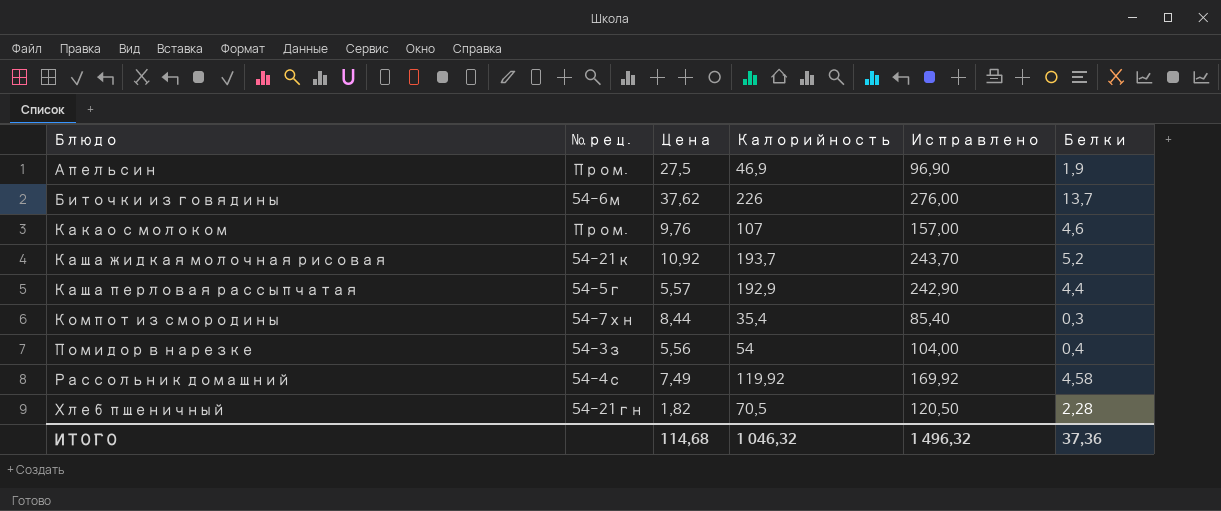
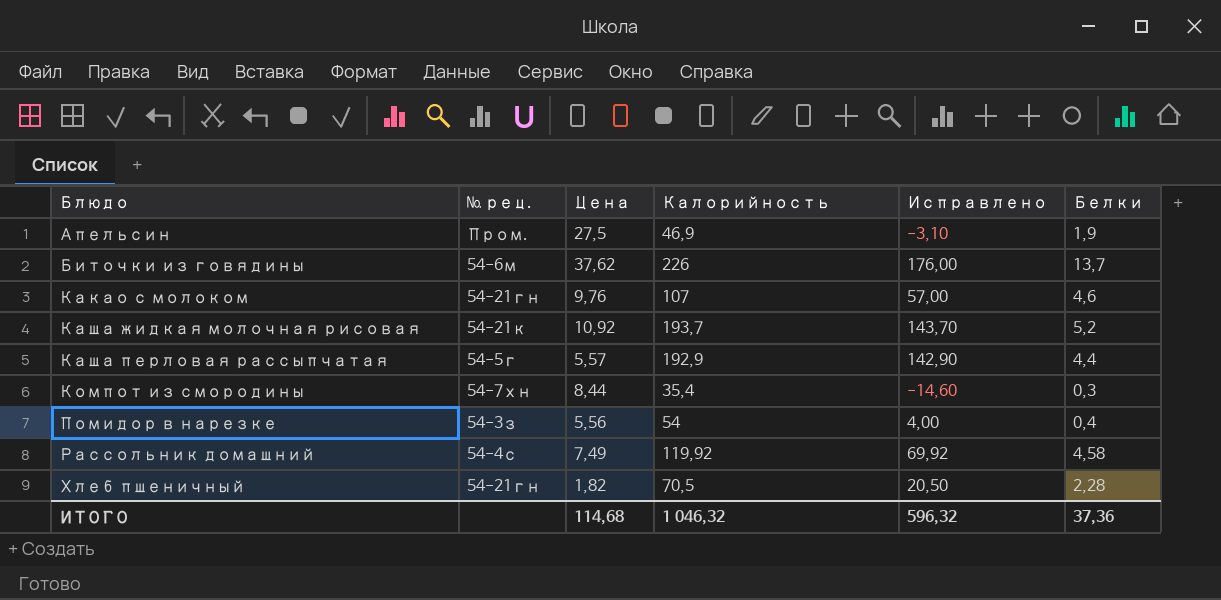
column Исправлено | formula: [Калорийность] + 50 -> [Калорийность] - 50
Какао с молоком | № рец.: Пром. -> 54-21гн
ИТОГО | Исправлено: 1 496,32 -> 596,32

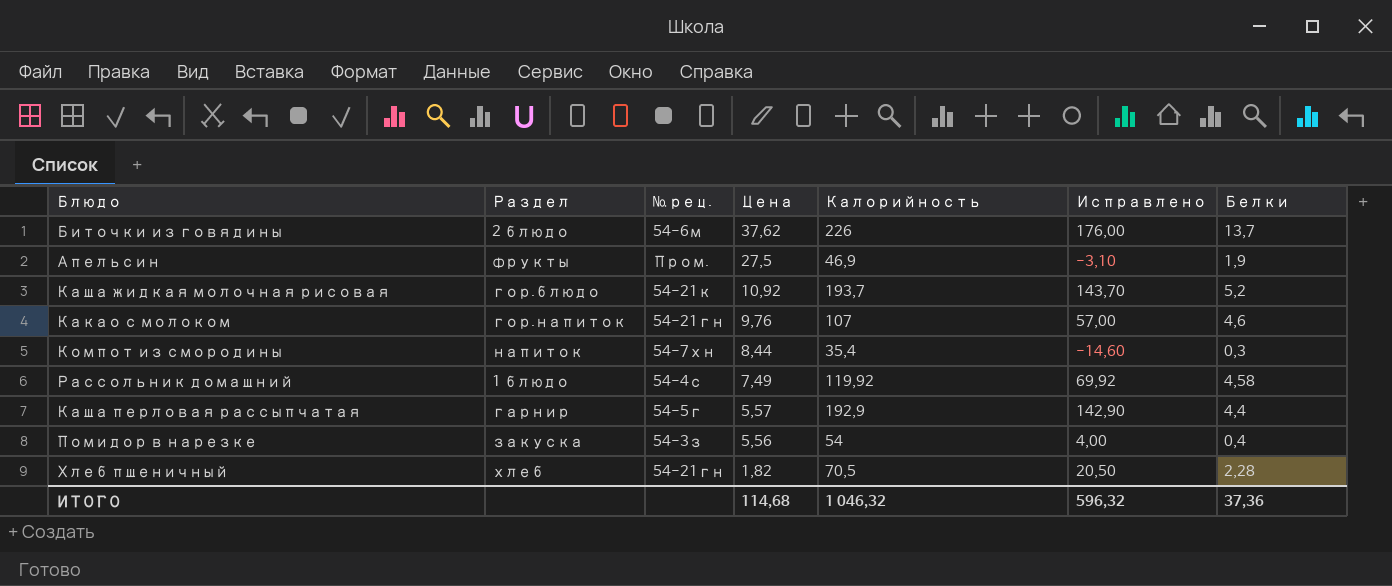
row order: Блюдо ascending -> Цена descending
column Раздел | position: none -> 2

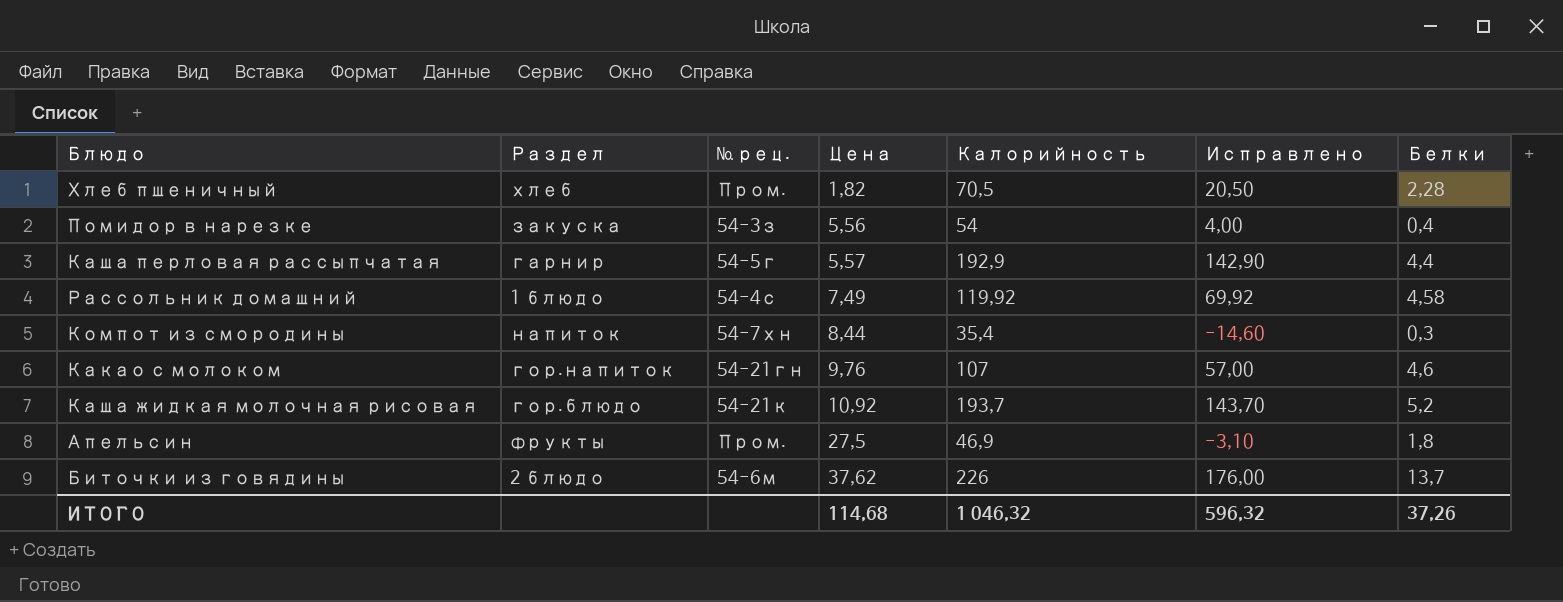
row order: Цена descending -> Цена ascending
Хлеб пшеничный | № рец.: 54-21гн -> Пром.
Апельсин | Белки: 1,9 -> 1,8
ИТОГО | Белки: 37,36 -> 37,26

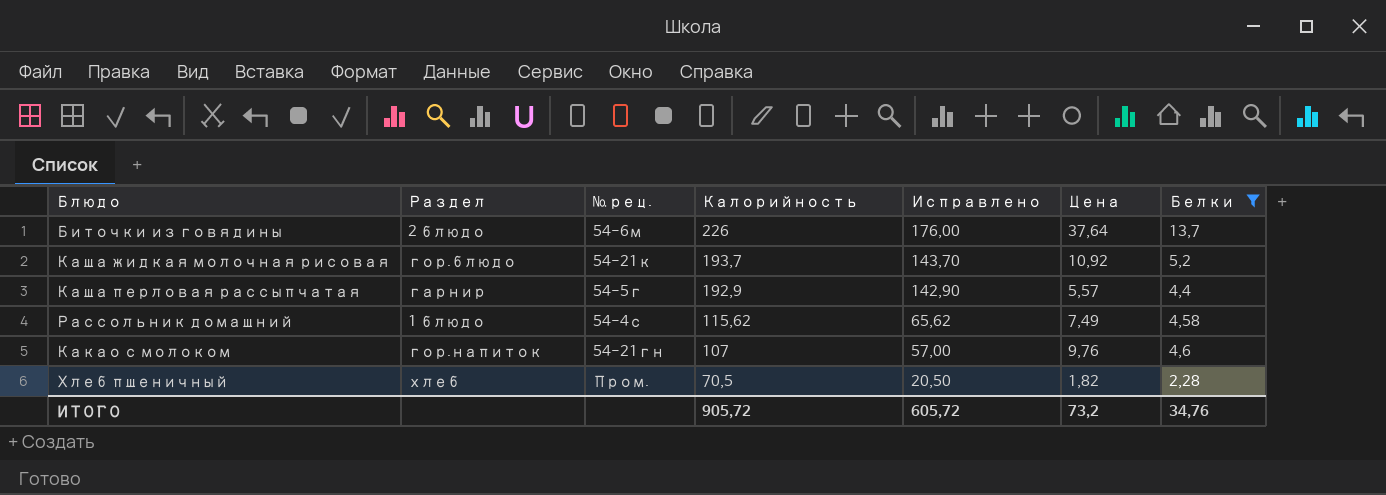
filter: none -> Белки >= 2,28
row order: Цена ascending -> Калорийность descending
column Цена | position: 4 -> 6
Биточки из говядины | Цена: 37,62 -> 37,64
Рассольник домашний | Калорийность: 119,92 -> 115,62
Рассольник домашний | Исправлено: 69,92 -> 65,62
ИТОГО | Калорийность: 1 046,32 -> 905,72
ИТОГО | Исправлено: 596,32 -> 605,72
ИТОГО | Цена: 114,68 -> 73,2
ИТОГО | Белки: 37,26 -> 34,76

